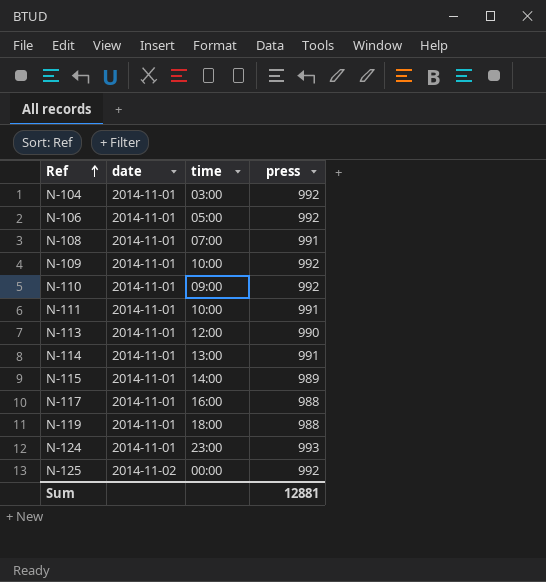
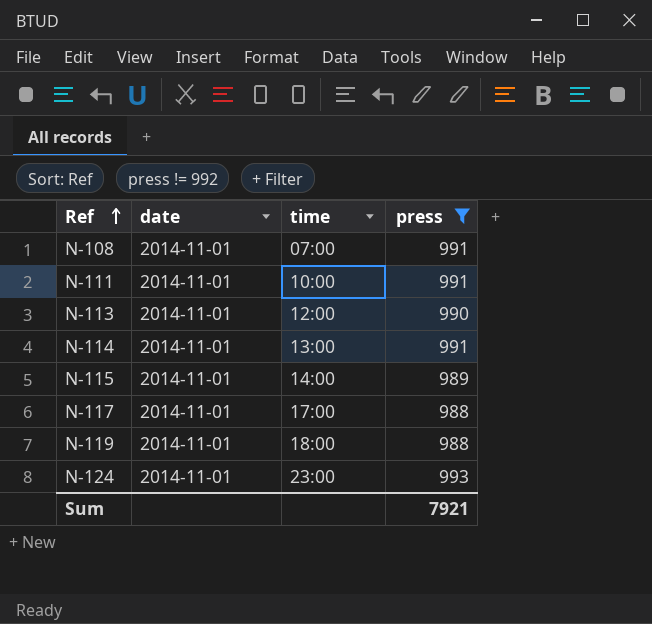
filter: none -> press != 992
N-117 | time: 16:00 -> 17:00
Sum | press: 12881 -> 7921

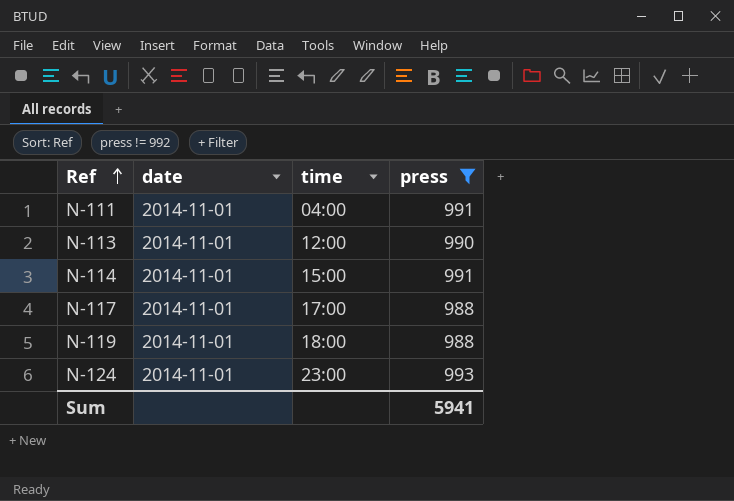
row N-108: 2014-11-01 | 07:00 | 991 -> none
row N-115: 2014-11-01 | 14:00 | 989 -> none
N-111 | time: 10:00 -> 04:00
N-114 | time: 13:00 -> 15:00
Sum | press: 7921 -> 5941

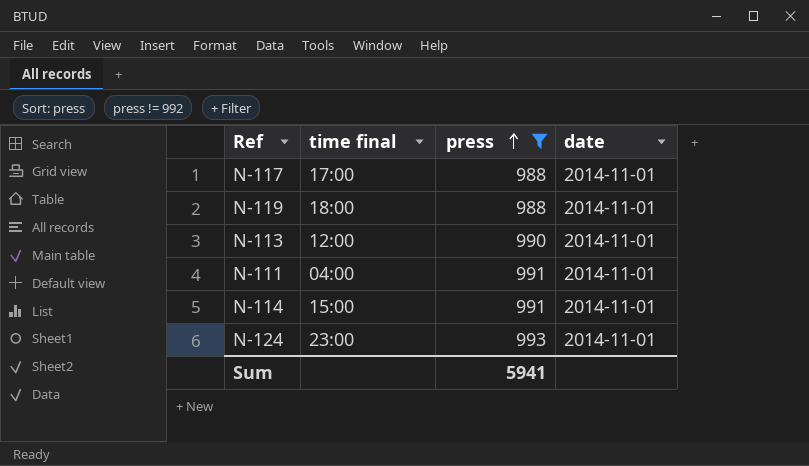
row order: Ref ascending -> press ascending
column name: time -> time final
column date | position: 2 -> 4

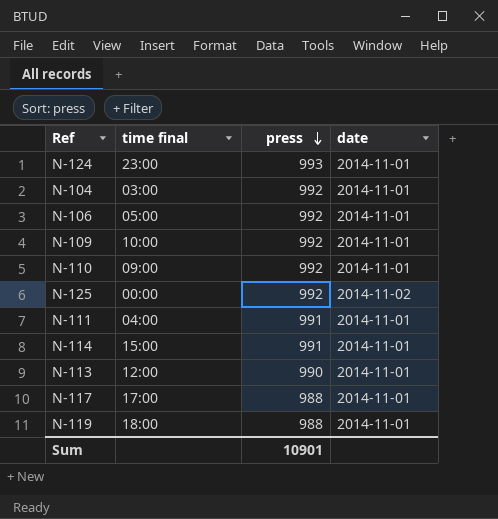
filter: press != 992 -> none
row order: press ascending -> press descending
Sum | press: 5941 -> 10901

